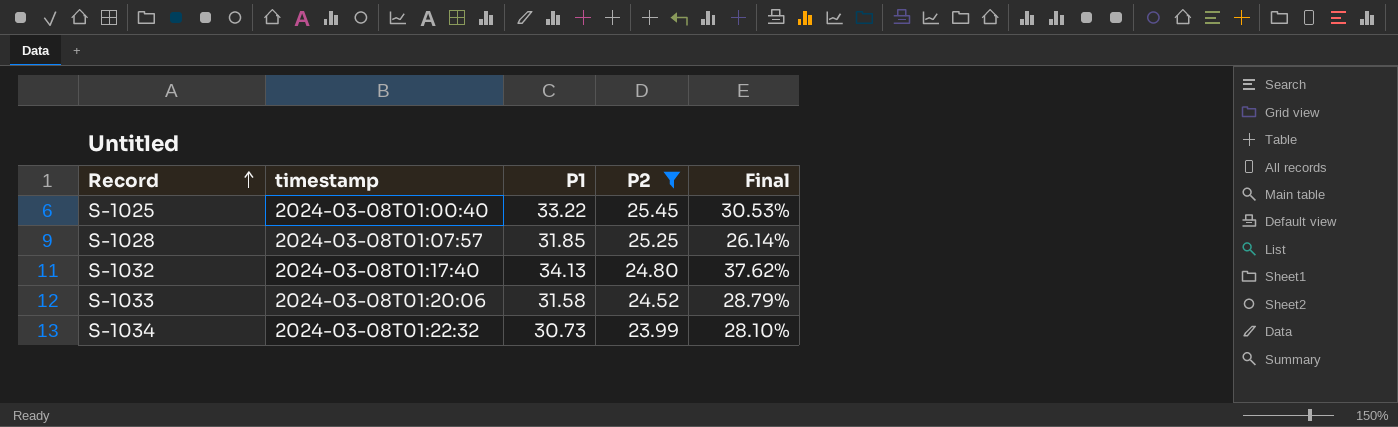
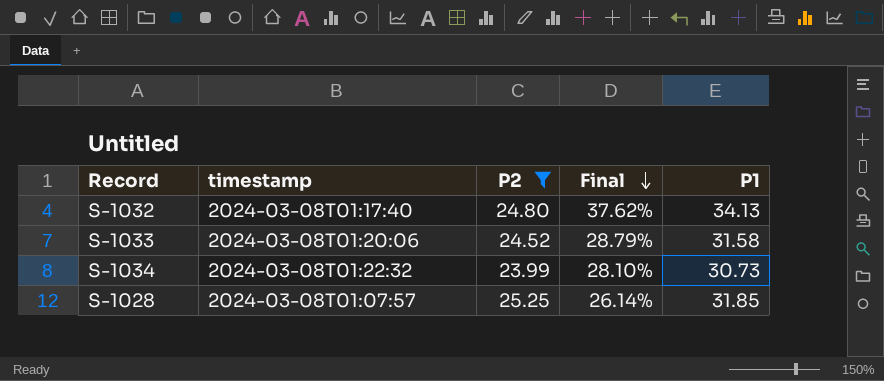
row order: Record ascending -> Final descending
column P1 | position: 3 -> 5
row S-1025: 2024-03-08T01:00:40 | 33.22 | 25.45 | 30.53% -> none

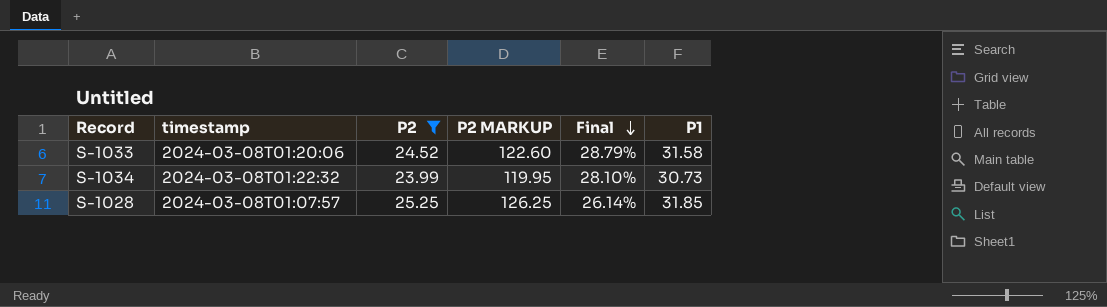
column P2 MARKUP | formula: none -> [P2] * 5
row S-1032: 2024-03-08T01:17:40 | 24.80 | 37.62% | 34.13 -> none

